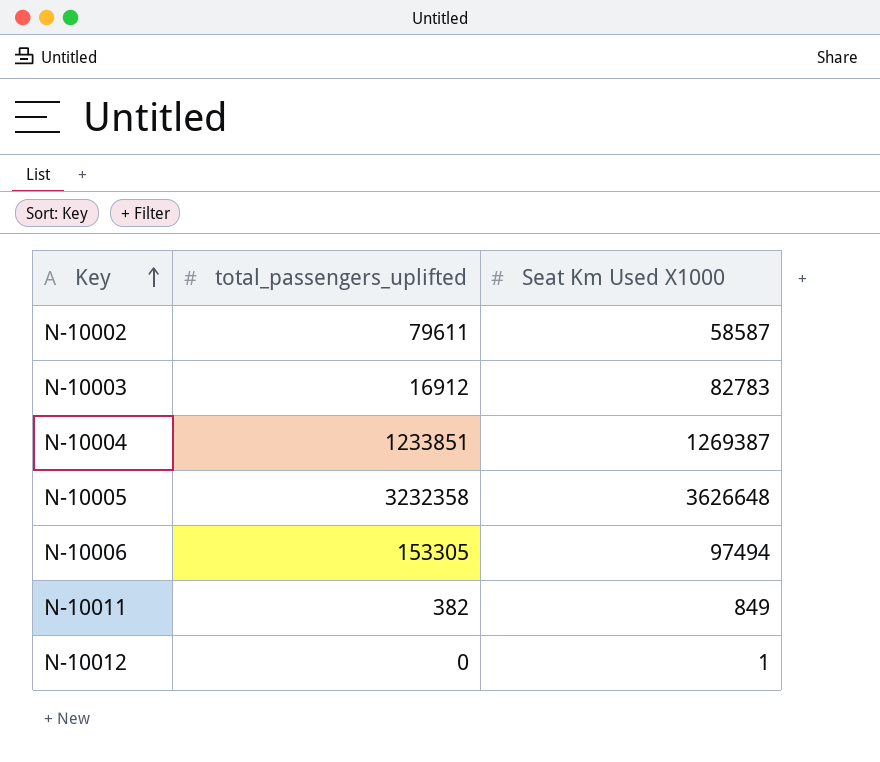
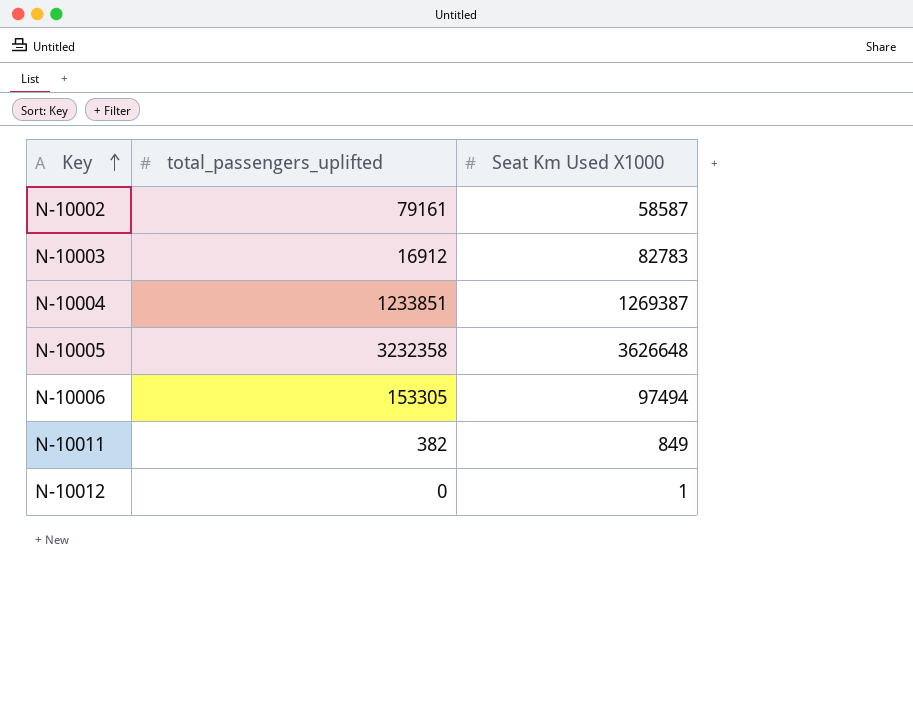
N-10002 | total_passengers_uplifted: 79611 -> 79161

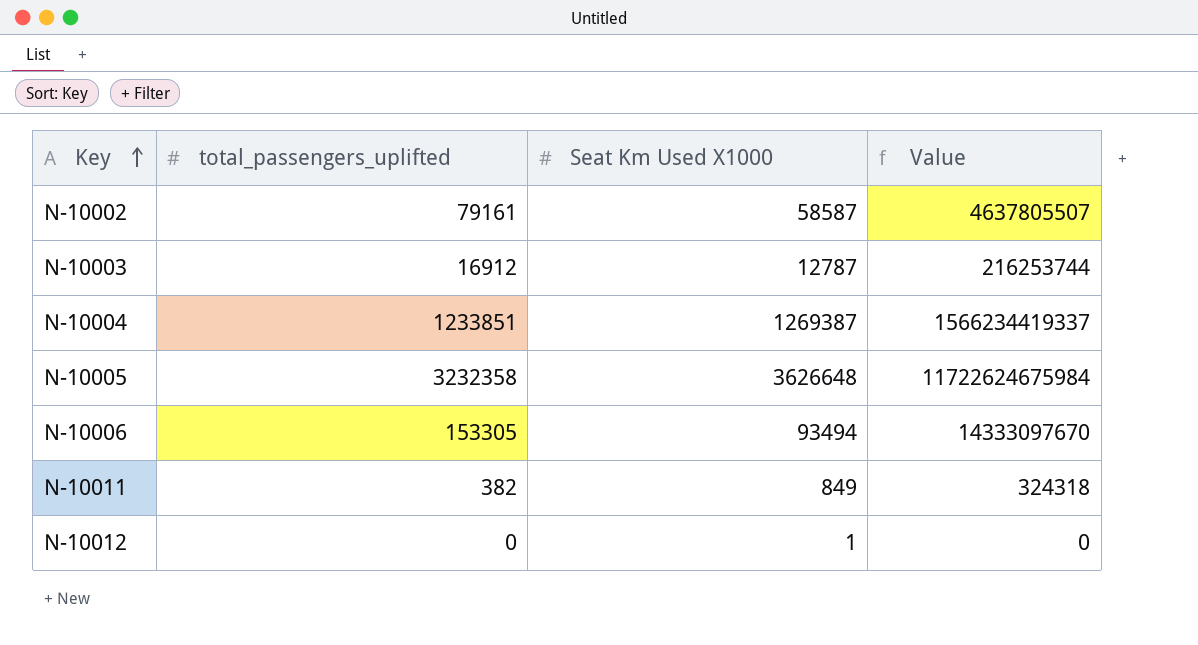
column Value | formula: none -> [total_passengers_uplifted] * [Seat Km Used X1000]
N-10003 | Seat Km Used X1000: 82783 -> 12787
N-10006 | Seat Km Used X1000: 97494 -> 93494

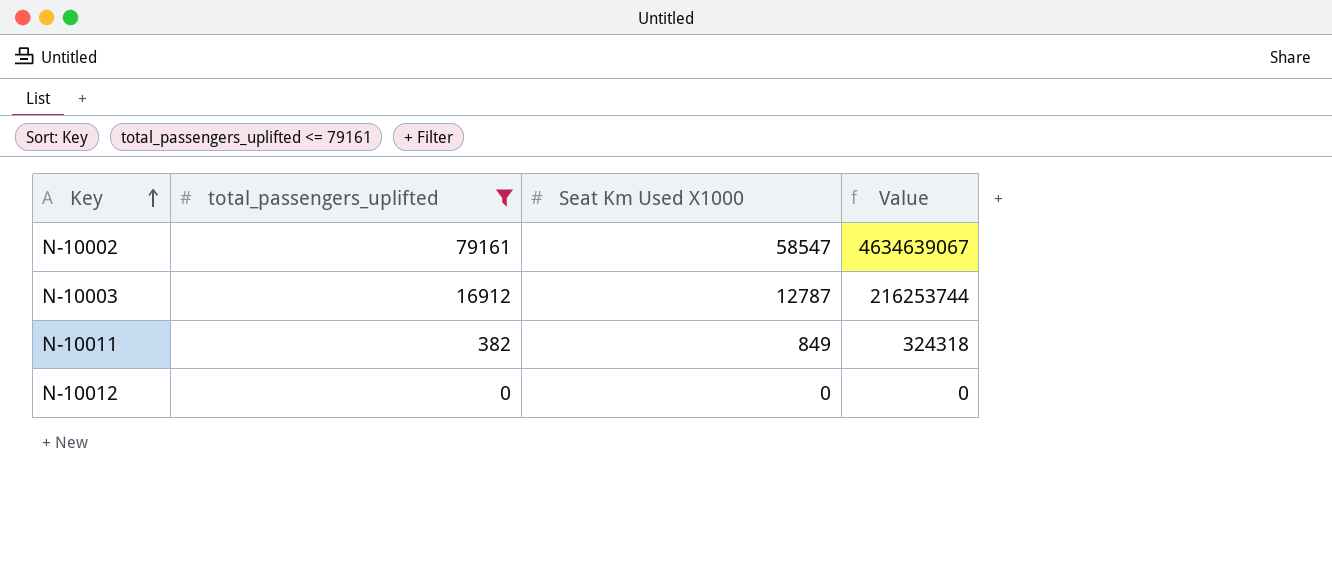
filter: none -> total_passengers_uplifted <= 79161
N-10002 | Seat Km Used X1000: 58587 -> 58547
N-10002 | Value: 4637805507 -> 4634639067
N-10012 | Seat Km Used X1000: 1 -> 0

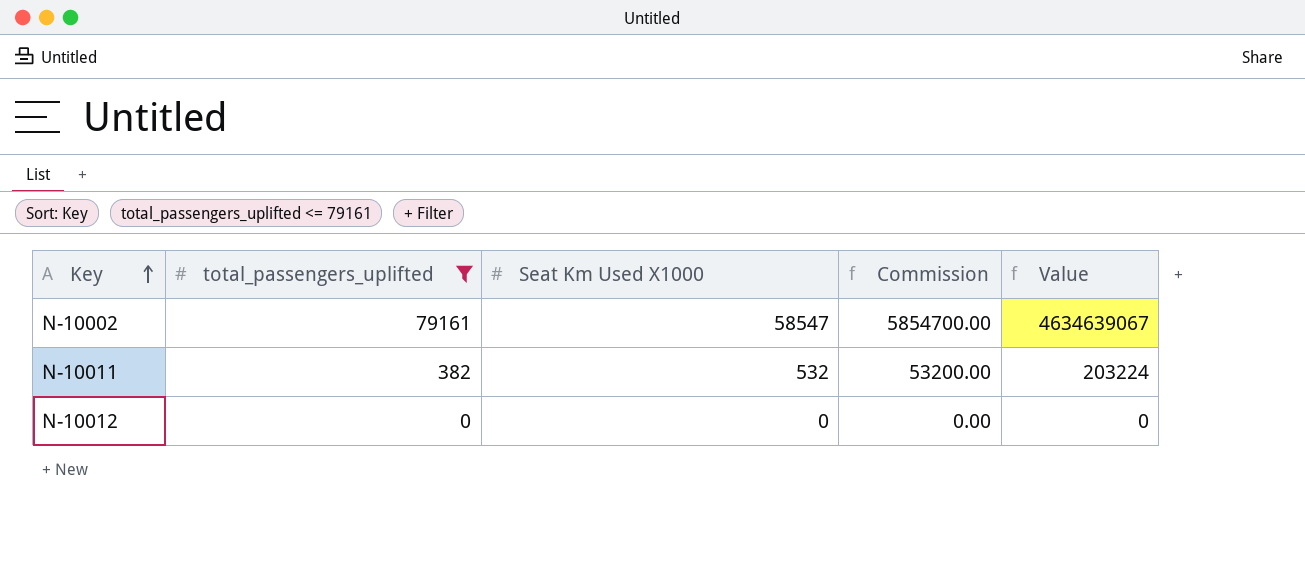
column Commission | formula: none -> [Seat Km Used X1000] * 100
row N-10003: 16912 | 12787 | 216253744 -> none
N-10011 | Seat Km Used X1000: 849 -> 532
N-10011 | Value: 324318 -> 203224

